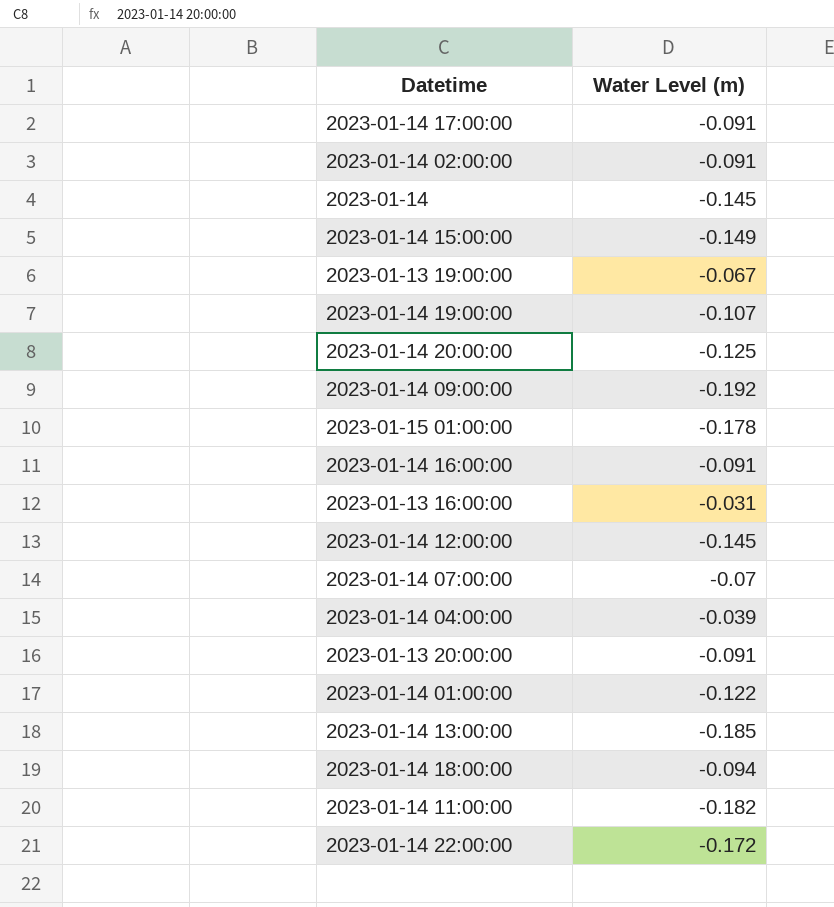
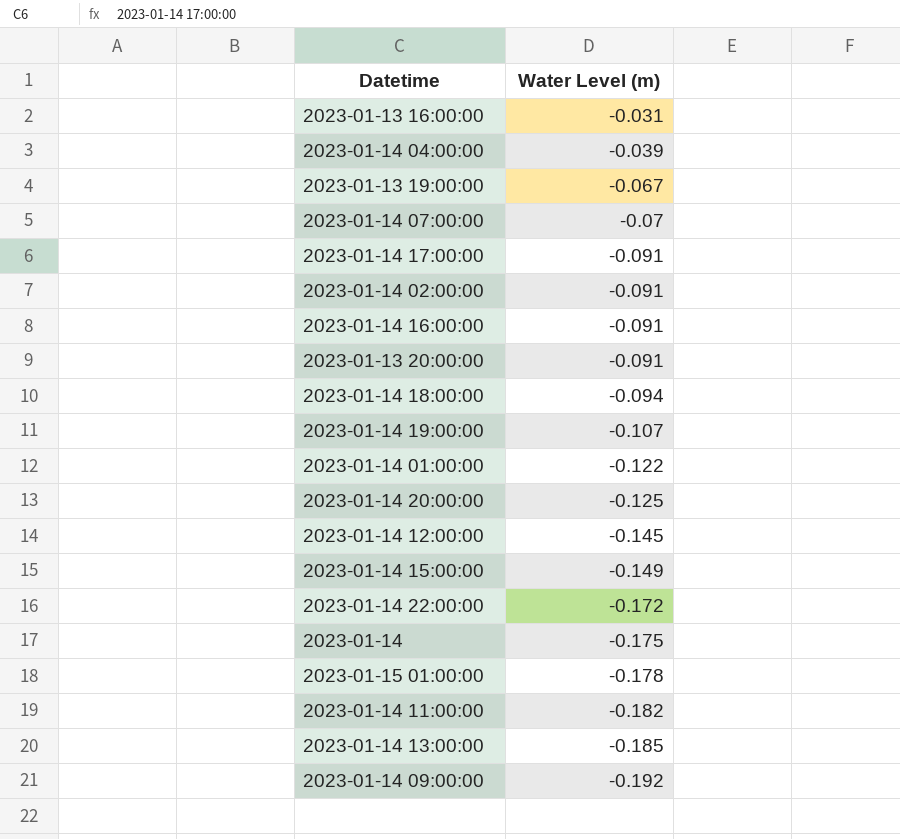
row order: none -> Water Level (m) descending
2023-01-14 | Water Level (m): -0.145 -> -0.175

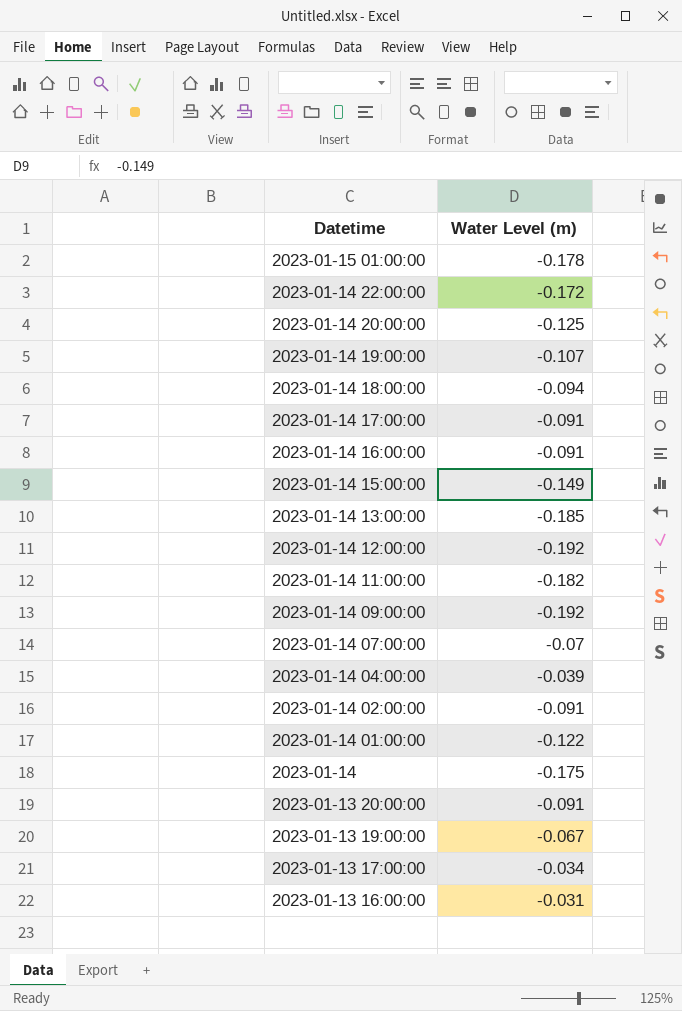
row order: Water Level (m) descending -> Datetime descending
2023-01-14 12:00:00 | Water Level (m): -0.145 -> -0.192
row 2023-01-13 17:00:00: none -> -0.034

